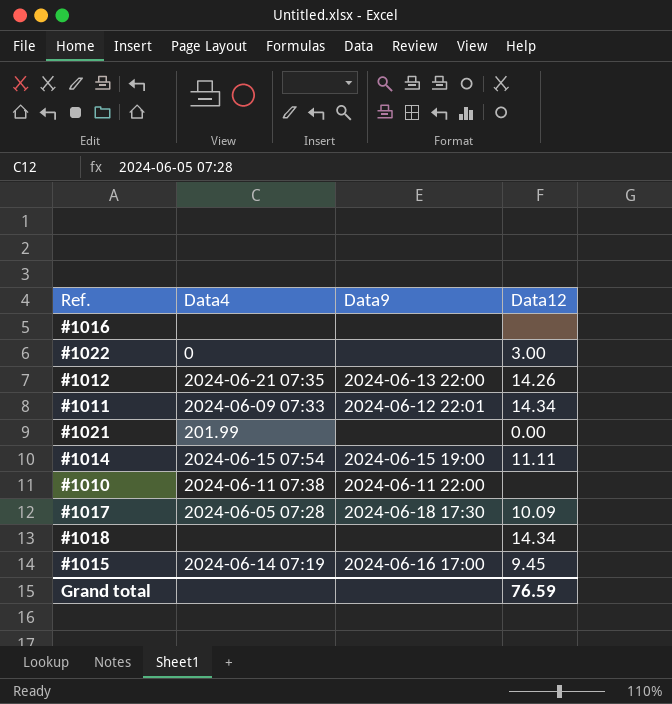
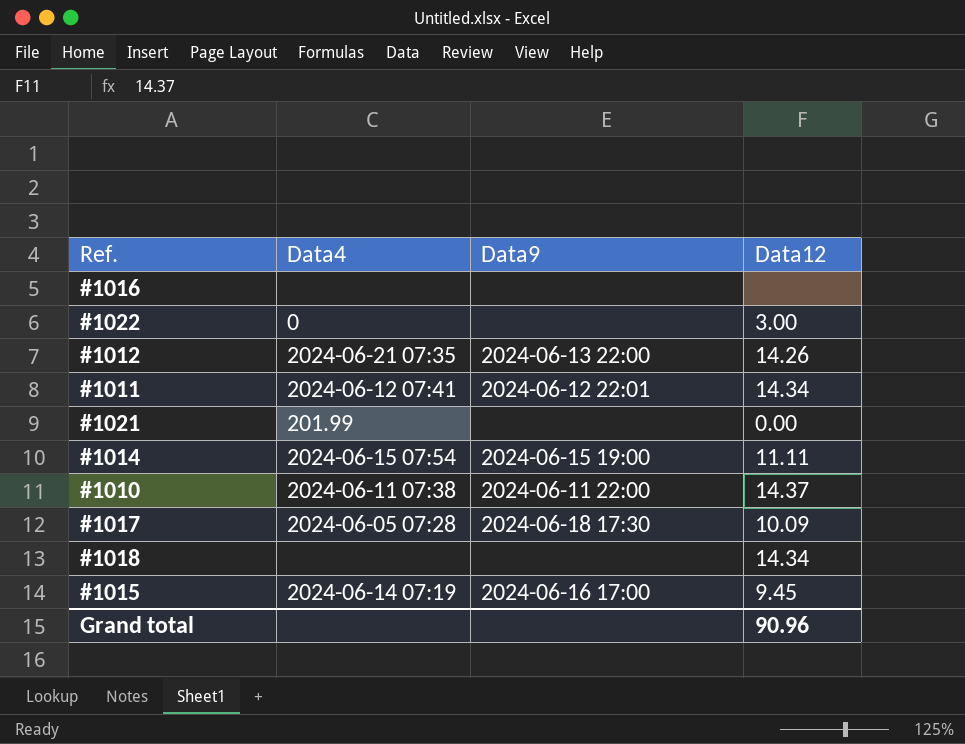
#1011 | Data4: 2024-06-09 07:33 -> 2024-06-12 07:41
#1010 | Data12: none -> 14.37
Grand total | Data12: 76.59 -> 90.96

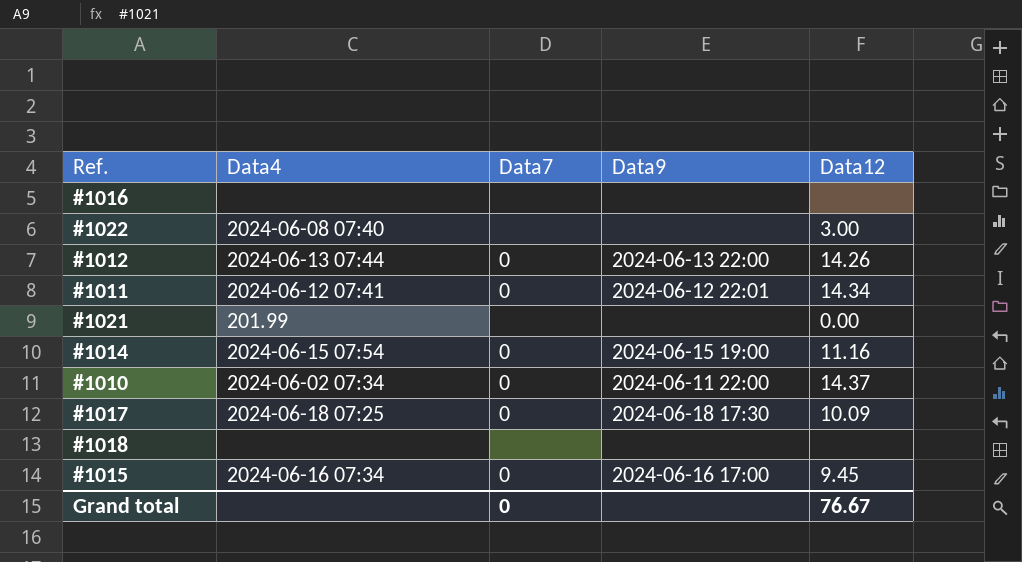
column Data7 | position: none -> 3
#1022 | Data4: 0 -> 2024-06-08 07:40
#1012 | Data4: 2024-06-21 07:35 -> 2024-06-13 07:44
#1014 | Data12: 11.11 -> 11.16
#1010 | Data4: 2024-06-11 07:38 -> 2024-06-02 07:34
#1017 | Data4: 2024-06-05 07:28 -> 2024-06-18 07:25
#1018 | Data12: 14.34 -> none
#1015 | Data4: 2024-06-14 07:19 -> 2024-06-16 07:34
Grand total | Data12: 90.96 -> 76.67

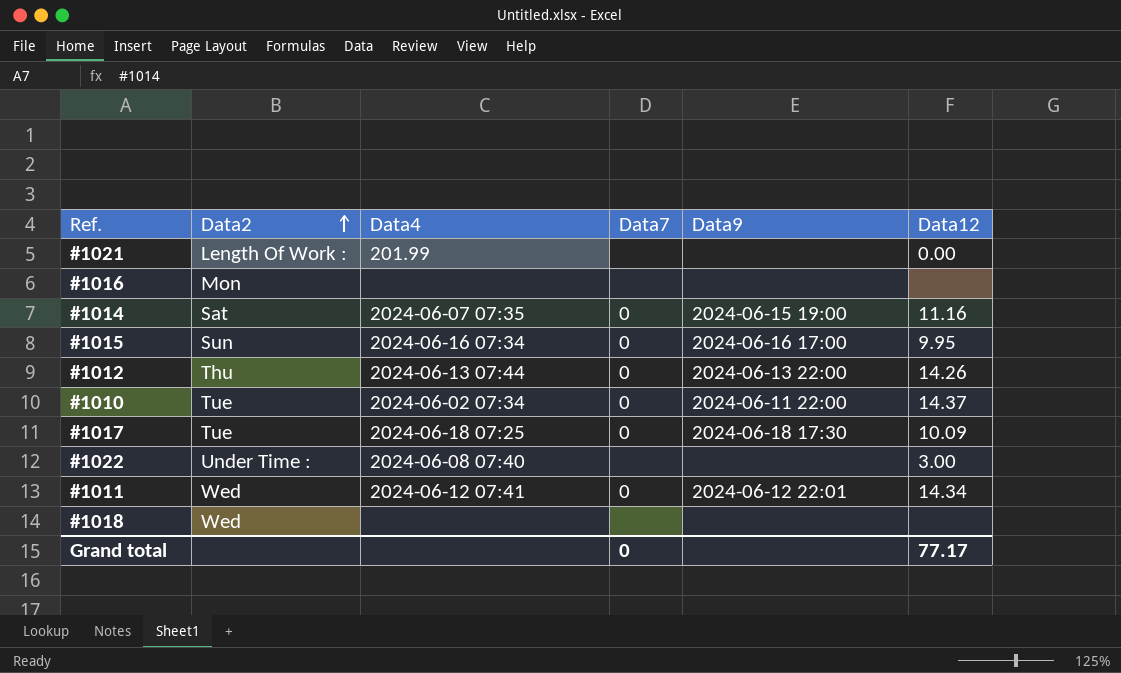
row order: none -> Data2 ascending
column Data2 | position: none -> 2
#1014 | Data4: 2024-06-15 07:54 -> 2024-06-07 07:35
#1015 | Data12: 9.45 -> 9.95
Grand total | Data12: 76.67 -> 77.17

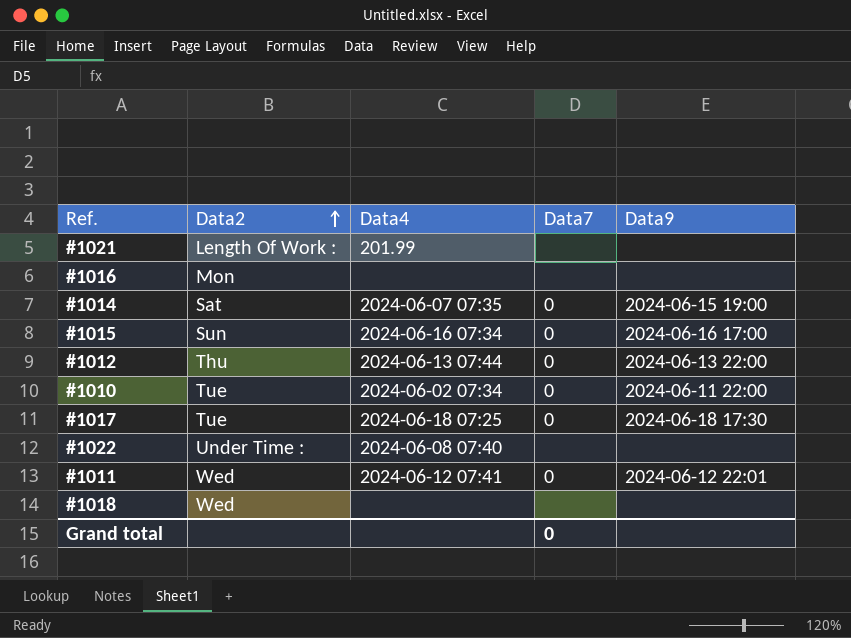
column Data12 | position: 6 -> none

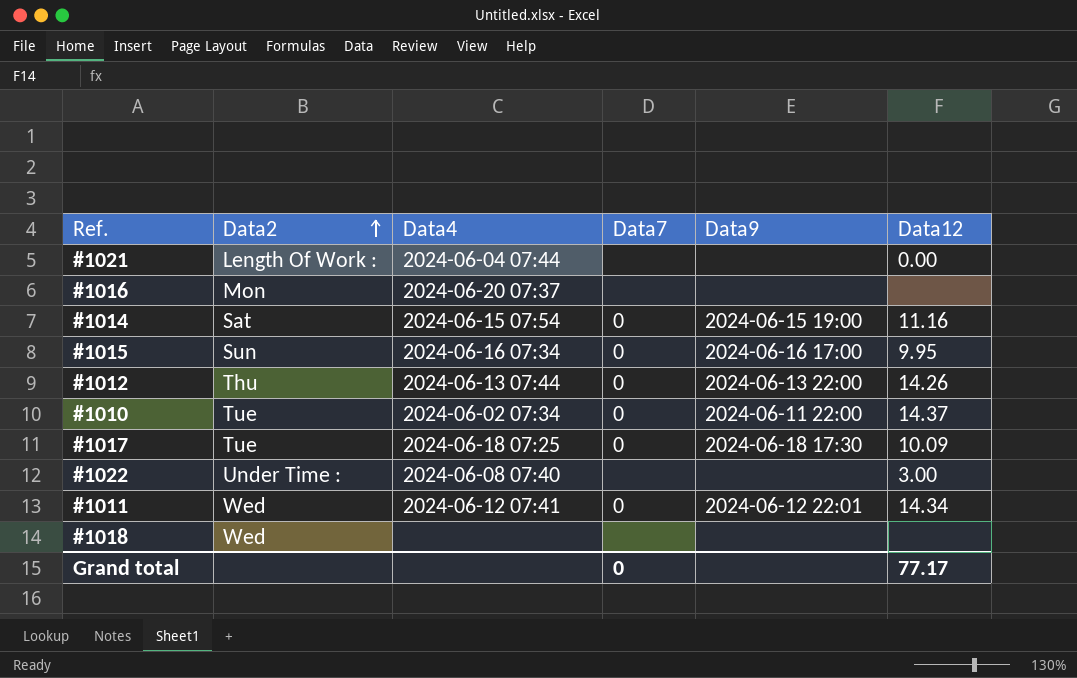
column Data12 | position: none -> 6
#1021 | Data4: 201.99 -> 2024-06-04 07:44
#1016 | Data4: none -> 2024-06-20 07:37
#1014 | Data4: 2024-06-07 07:35 -> 2024-06-15 07:54

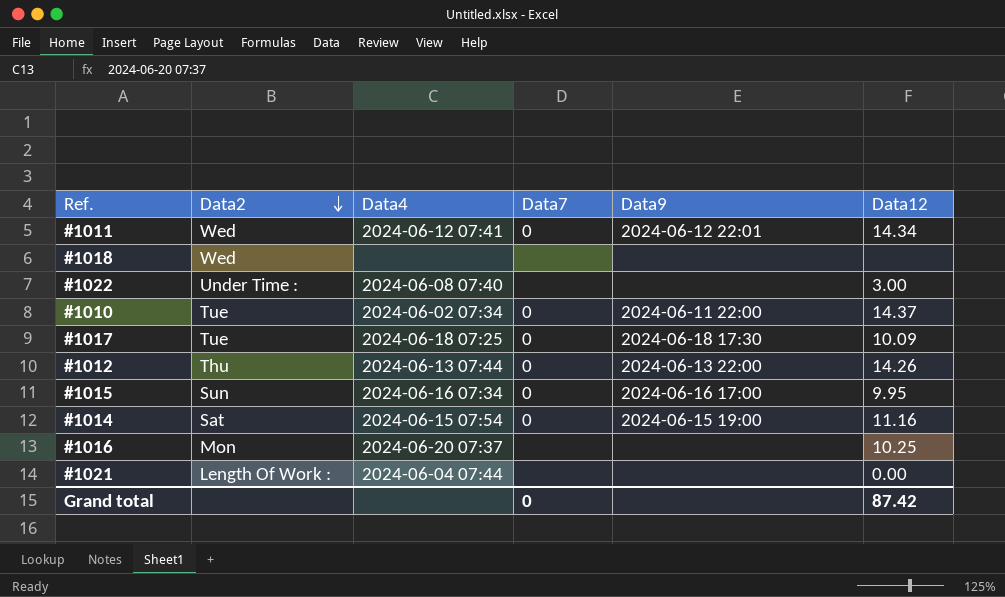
row order: Data2 ascending -> Data2 descending
#1016 | Data12: none -> 10.25
Grand total | Data12: 77.17 -> 87.42

